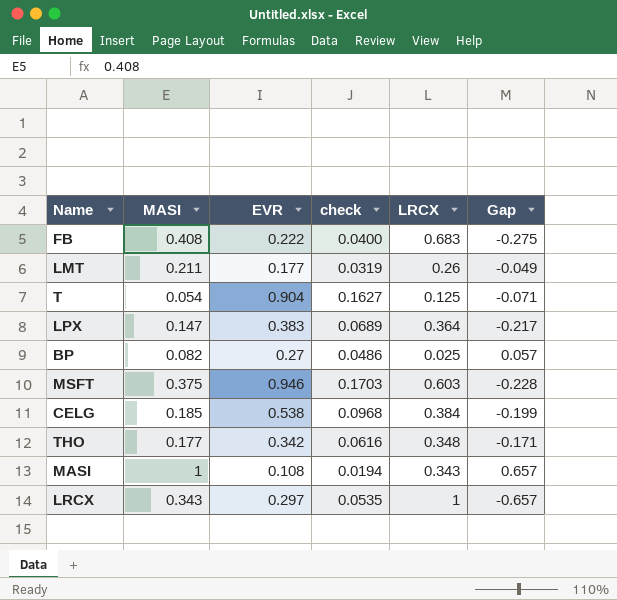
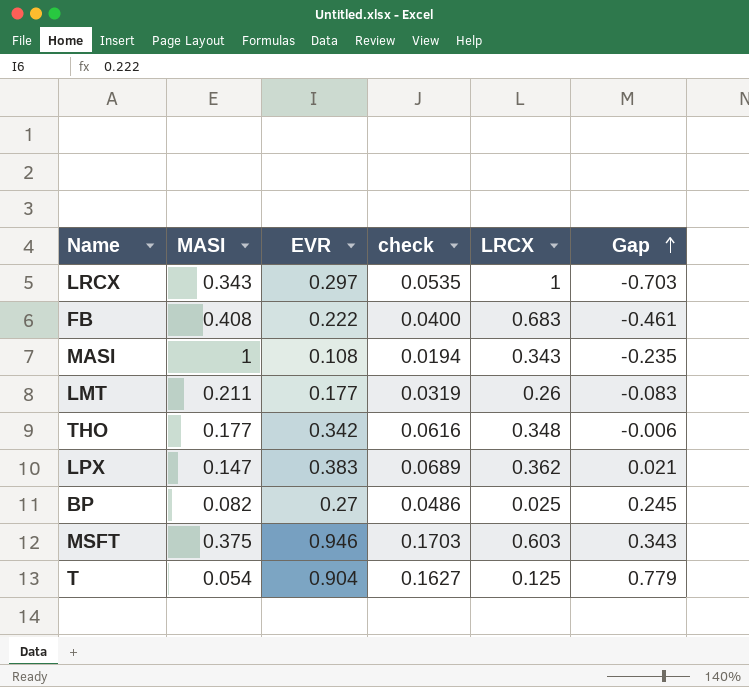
row order: none -> Gap ascending
column Gap | formula: [MASI] - [LRCX] -> [EVR] - [LRCX]
row CELG: 0.185 | 0.538 | 0.0968 | 0.384 | -0.199 -> none
LPX | LRCX: 0.364 -> 0.362

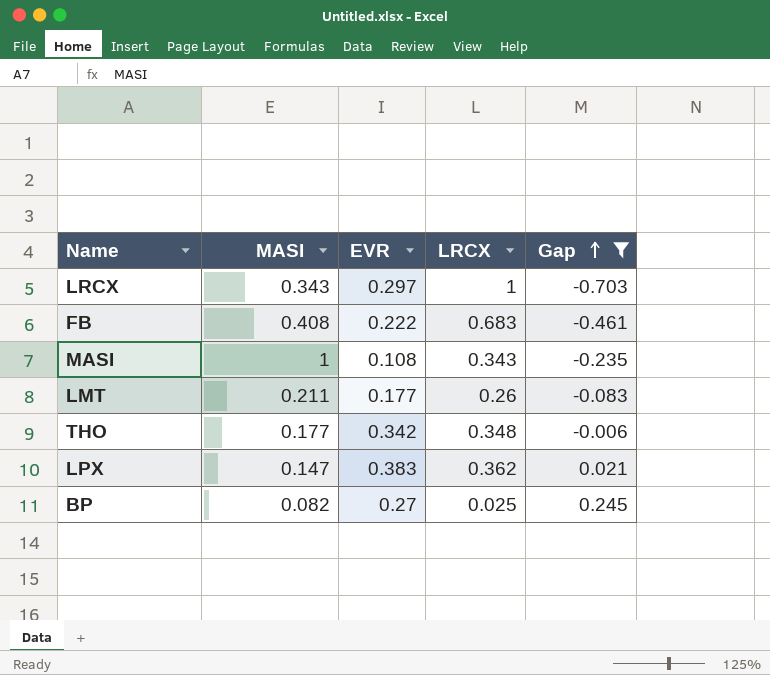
filter: none -> Gap <= 0.245
column check | formula: [EVR] * 0.18 -> none

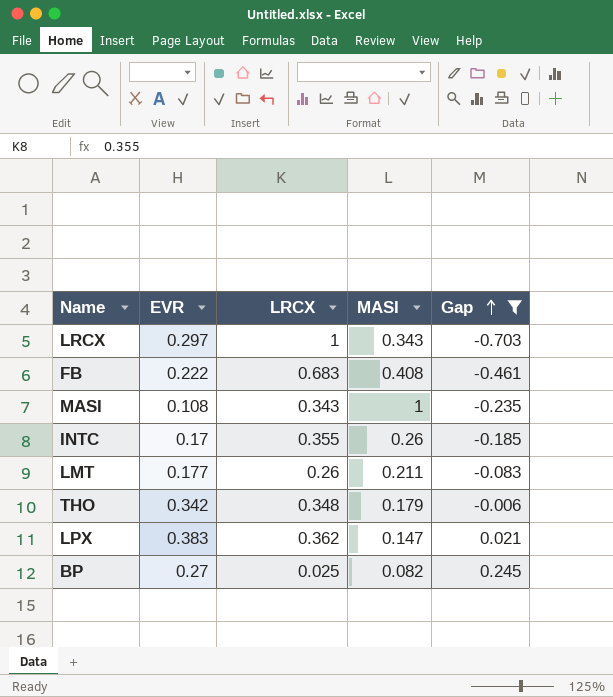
column MASI | position: 2 -> 4
row INTC: none -> 0.17 | 0.355 | 0.26 | -0.185
THO | MASI: 0.177 -> 0.179

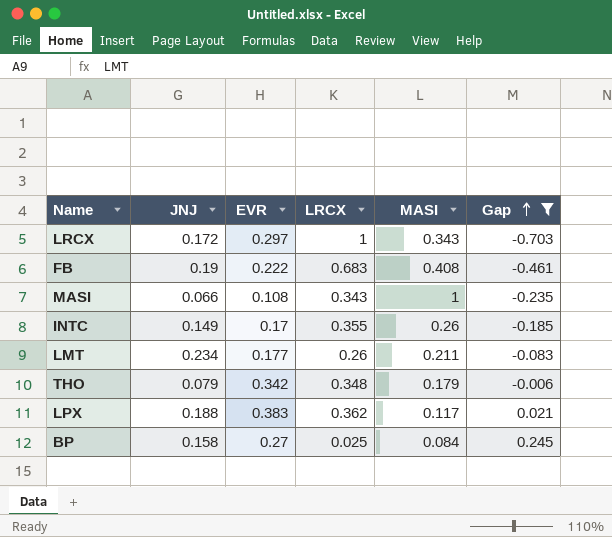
column JNJ | position: none -> 2
LPX | MASI: 0.147 -> 0.117
BP | MASI: 0.082 -> 0.084

